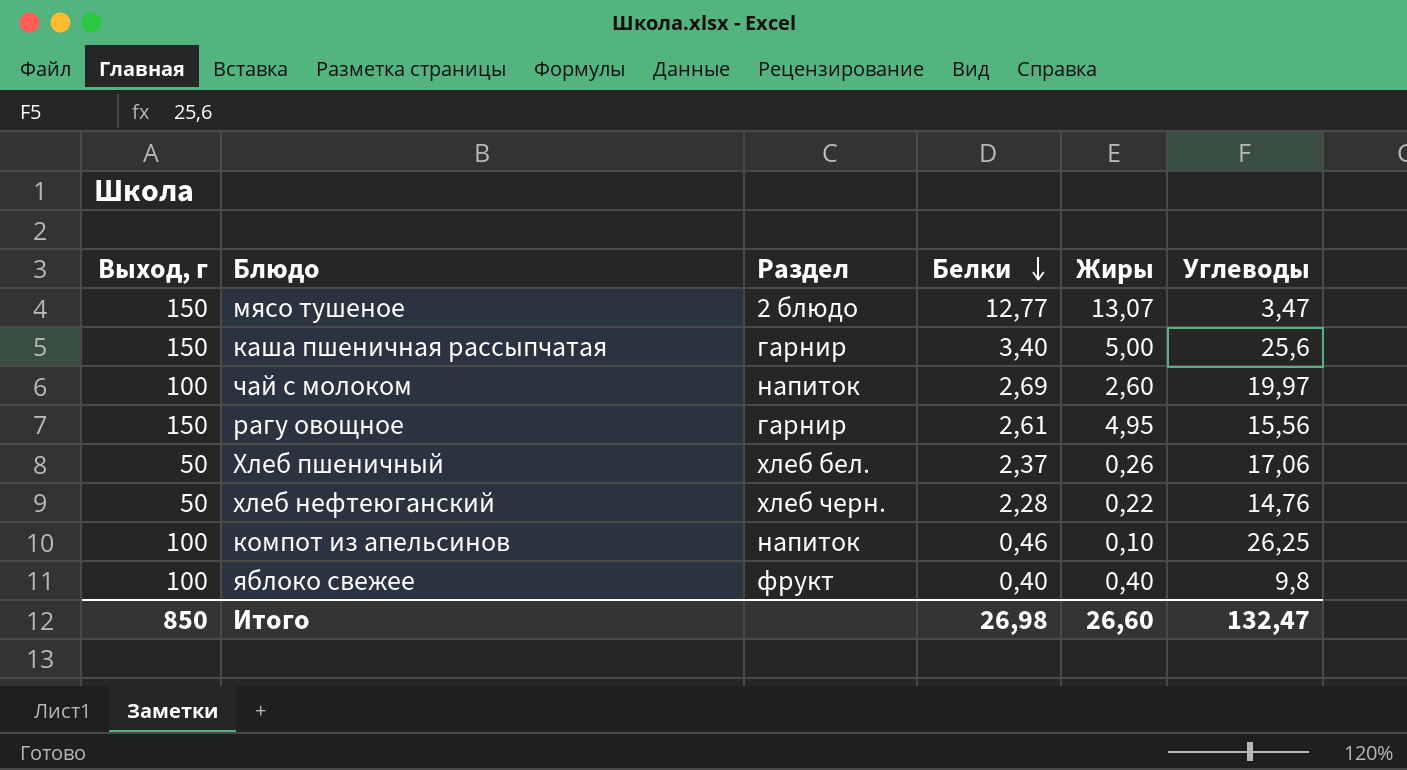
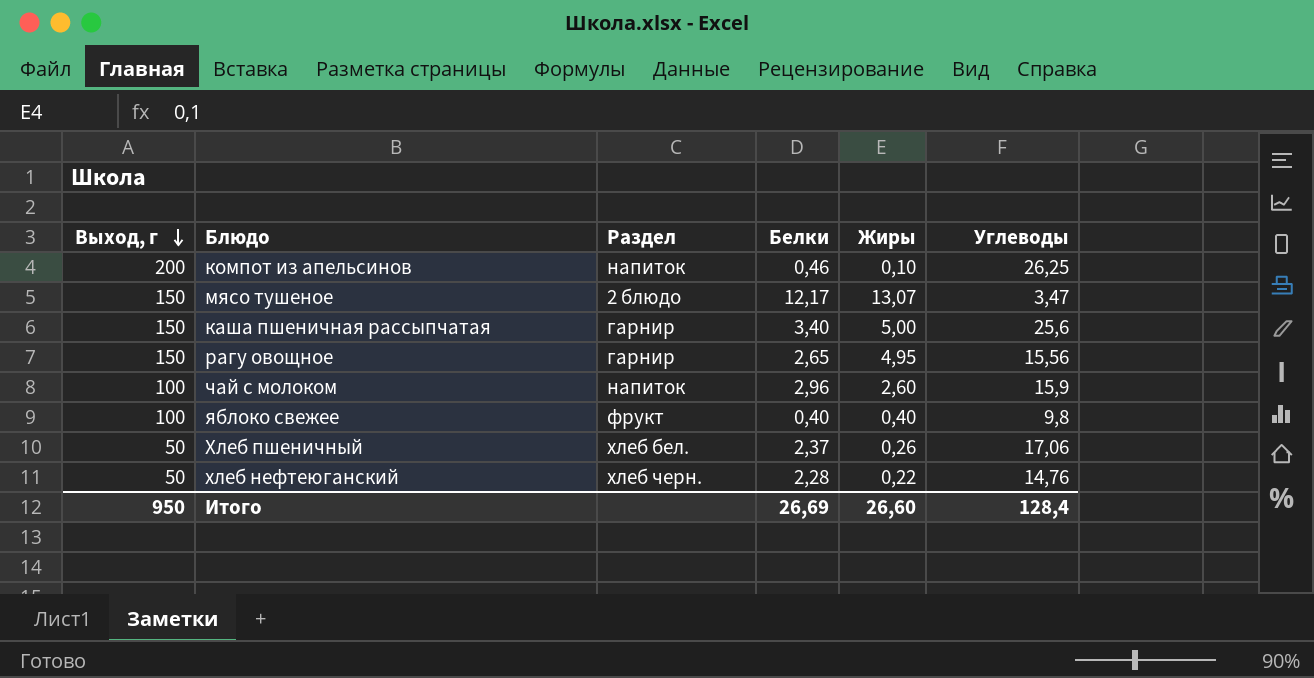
row order: Белки descending -> Выход, г descending
компот из апельсинов | Выход, г: 100 -> 200
мясо тушеное | Белки: 12,77 -> 12,17
рагу овощное | Белки: 2,61 -> 2,65
чай с молоком | Белки: 2,69 -> 2,96
чай с молоком | Углеводы: 19,97 -> 15,9
Итого | Выход, г: 850 -> 950
Итого | Белки: 26,98 -> 26,69
Итого | Углеводы: 132,47 -> 128,4

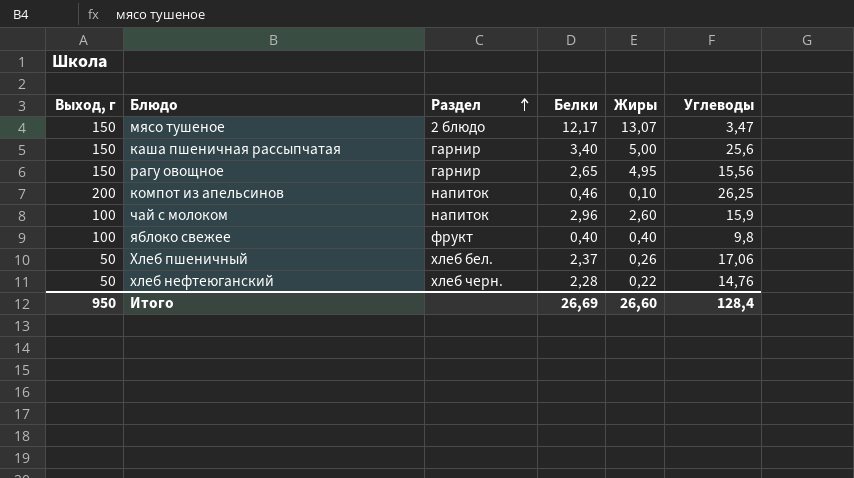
row order: Выход, г descending -> Раздел ascending

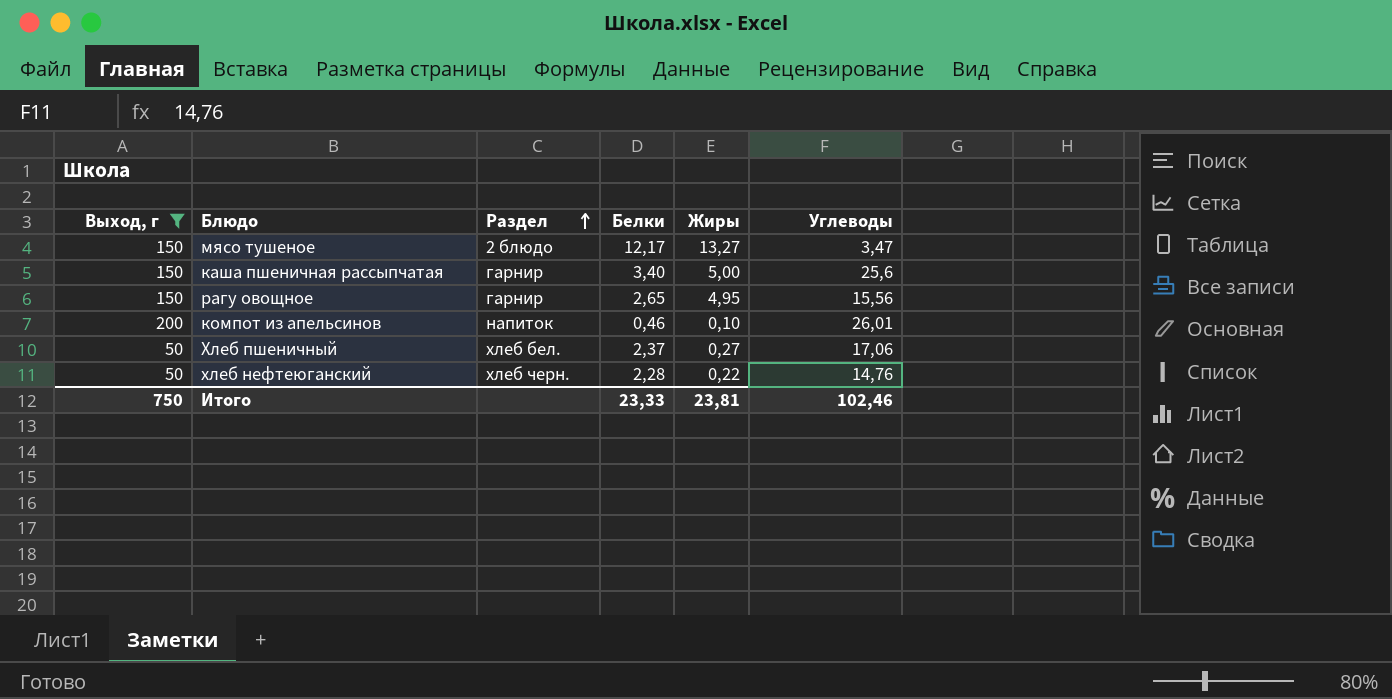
filter: none -> Выход, г != 100
мясо тушеное | Жиры: 13,07 -> 13,27
компот из апельсинов | Углеводы: 26,25 -> 26,01
Хлеб пшеничный | Жиры: 0,26 -> 0,27
Итого | Выход, г: 950 -> 750
Итого | Белки: 26,69 -> 23,33
Итого | Жиры: 26,60 -> 23,81
Итого | Углеводы: 128,4 -> 102,46

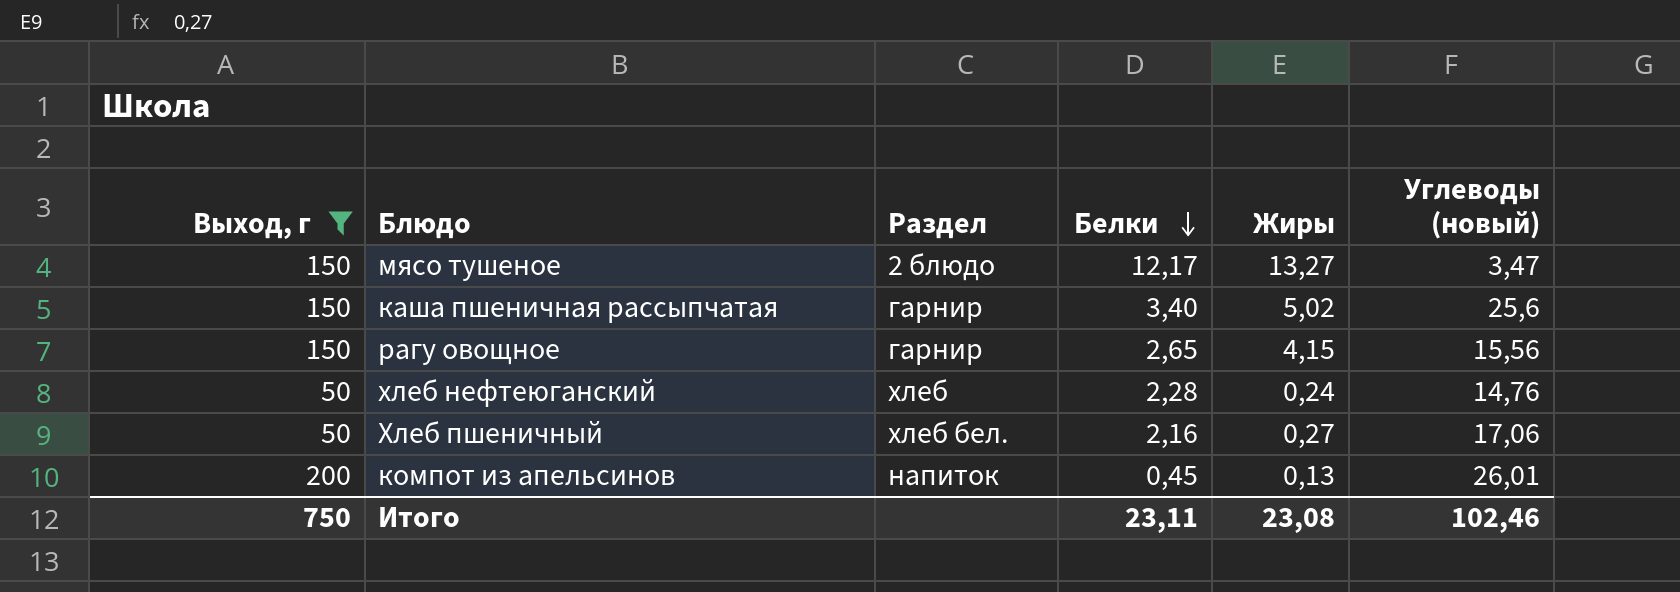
row order: Раздел ascending -> Белки descending
column name: Углеводы -> Углеводы (новый)
каша пшеничная рассыпчатая | Жиры: 5,00 -> 5,02
рагу овощное | Жиры: 4,95 -> 4,15
хлеб нефтеюганский | Раздел: хлеб черн. -> хлеб
хлеб нефтеюганский | Жиры: 0,22 -> 0,24
Хлеб пшеничный | Белки: 2,37 -> 2,16
компот из апельсинов | Белки: 0,46 -> 0,45
компот из апельсинов | Жиры: 0,10 -> 0,13
Итого | Белки: 23,33 -> 23,11
Итого | Жиры: 23,81 -> 23,08

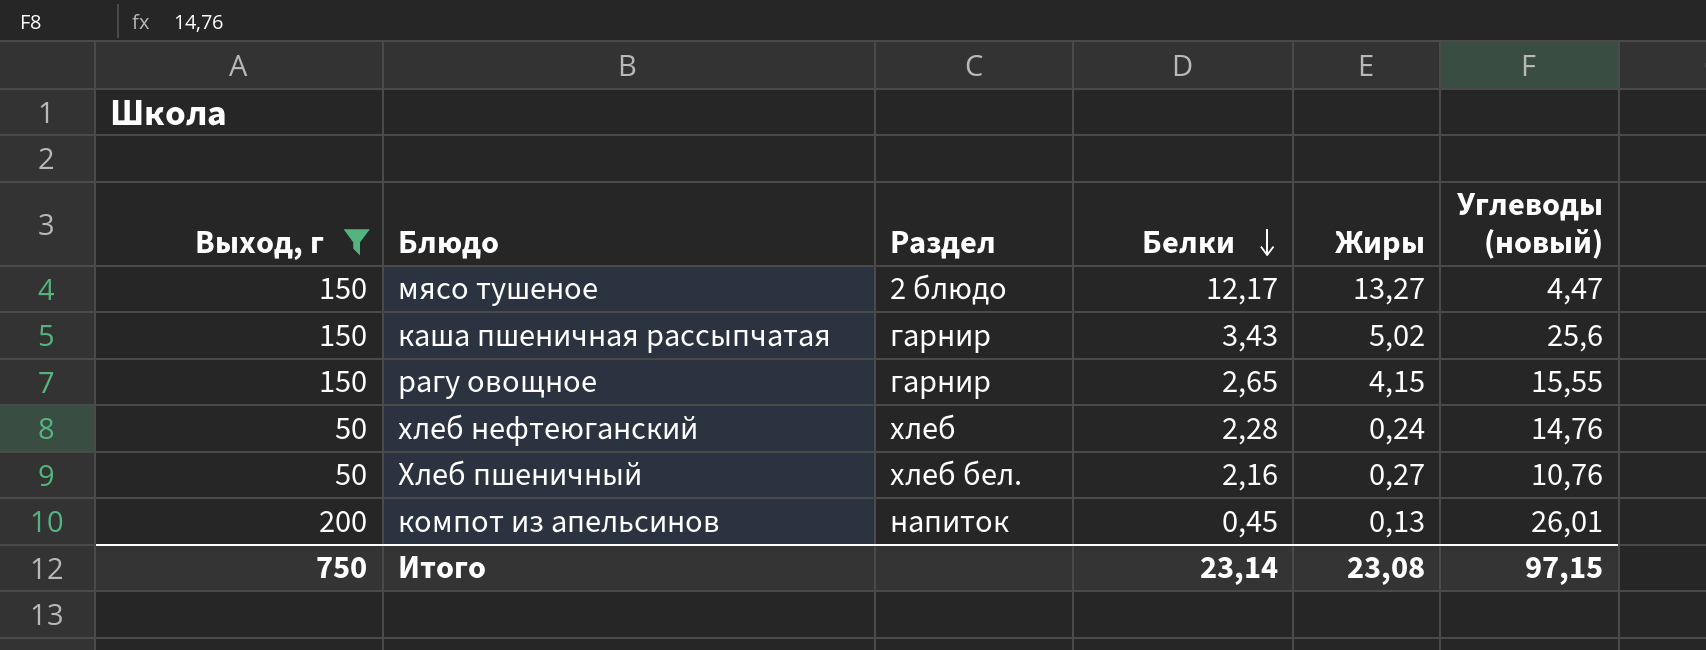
мясо тушеное | Углеводы (новый): 3,47 -> 4,47
каша пшеничная рассыпчатая | Белки: 3,40 -> 3,43
рагу овощное | Углеводы (новый): 15,56 -> 15,55
Хлеб пшеничный | Углеводы (новый): 17,06 -> 10,76
Итого | Белки: 23,11 -> 23,14
Итого | Углеводы (новый): 102,46 -> 97,15

